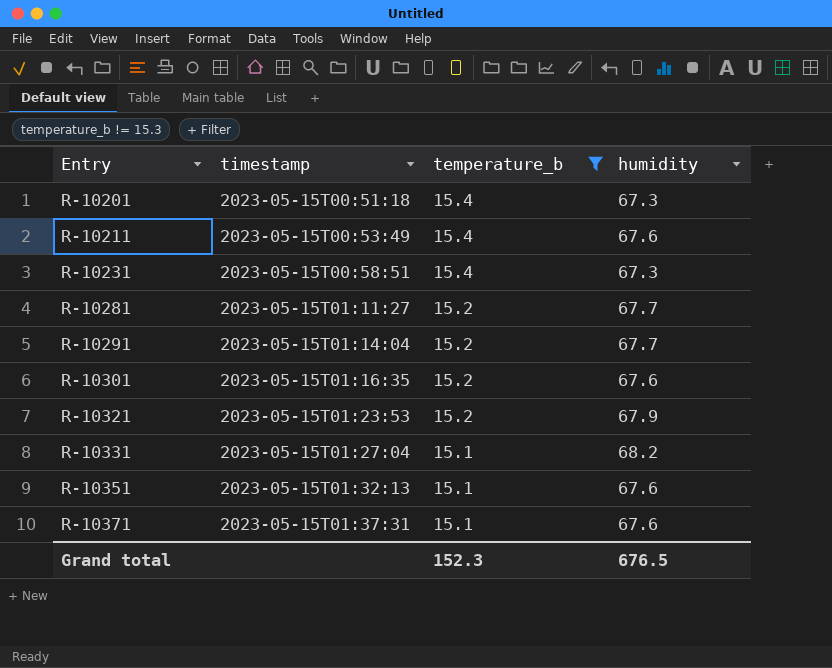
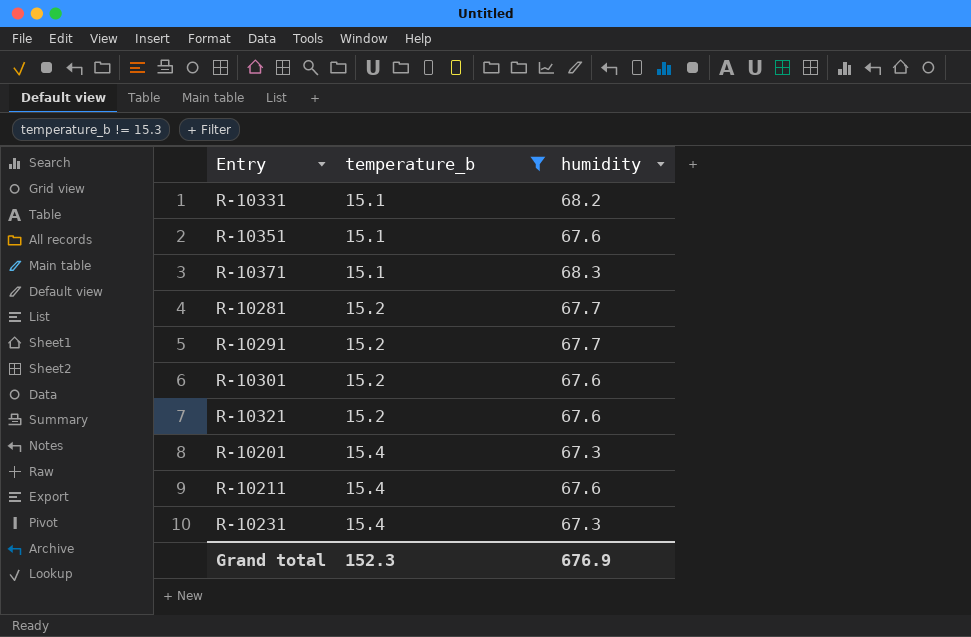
row order: Entry ascending -> temperature_b ascending
column timestamp | position: 2 -> none
R-10371 | humidity: 67.6 -> 68.3
R-10321 | humidity: 67.9 -> 67.6
Grand total | humidity: 676.5 -> 676.9

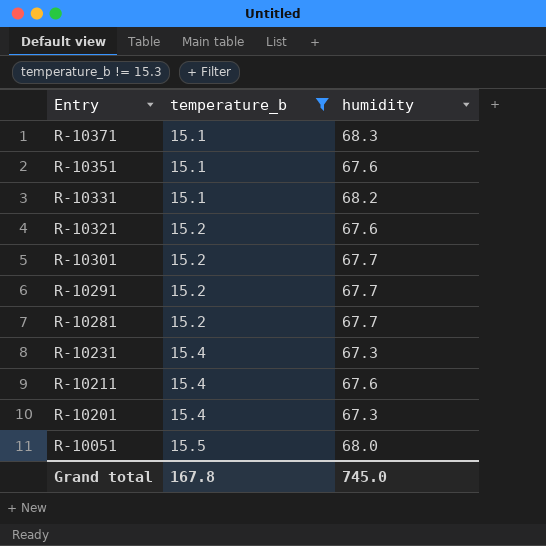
row order: temperature_b ascending -> Entry descending
R-10301 | humidity: 67.6 -> 67.7
row R-10051: none -> 15.5 | 68.0
Grand total | temperature_b: 152.3 -> 167.8
Grand total | humidity: 676.9 -> 745.0

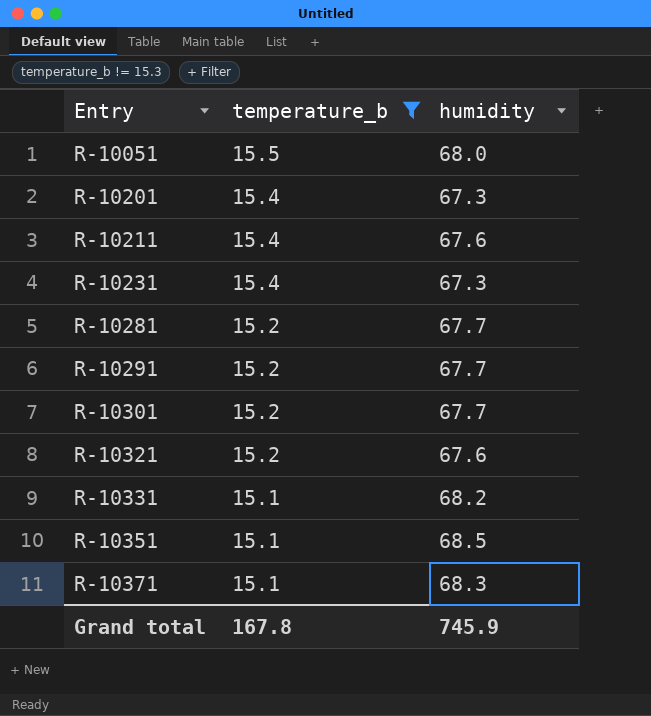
row order: Entry descending -> Entry ascending
R-10351 | humidity: 67.6 -> 68.5
Grand total | humidity: 745.0 -> 745.9

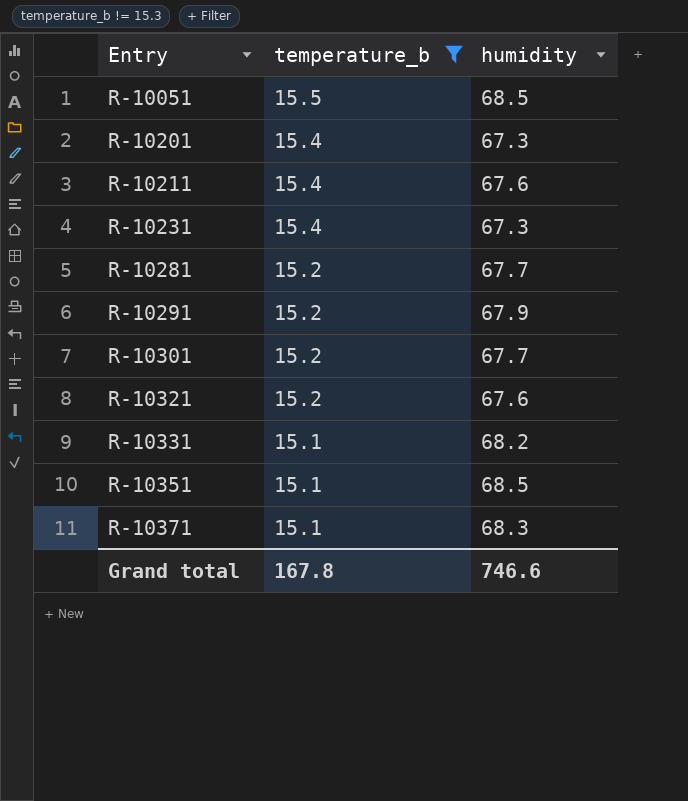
R-10051 | humidity: 68.0 -> 68.5
R-10291 | humidity: 67.7 -> 67.9
Grand total | humidity: 745.9 -> 746.6

